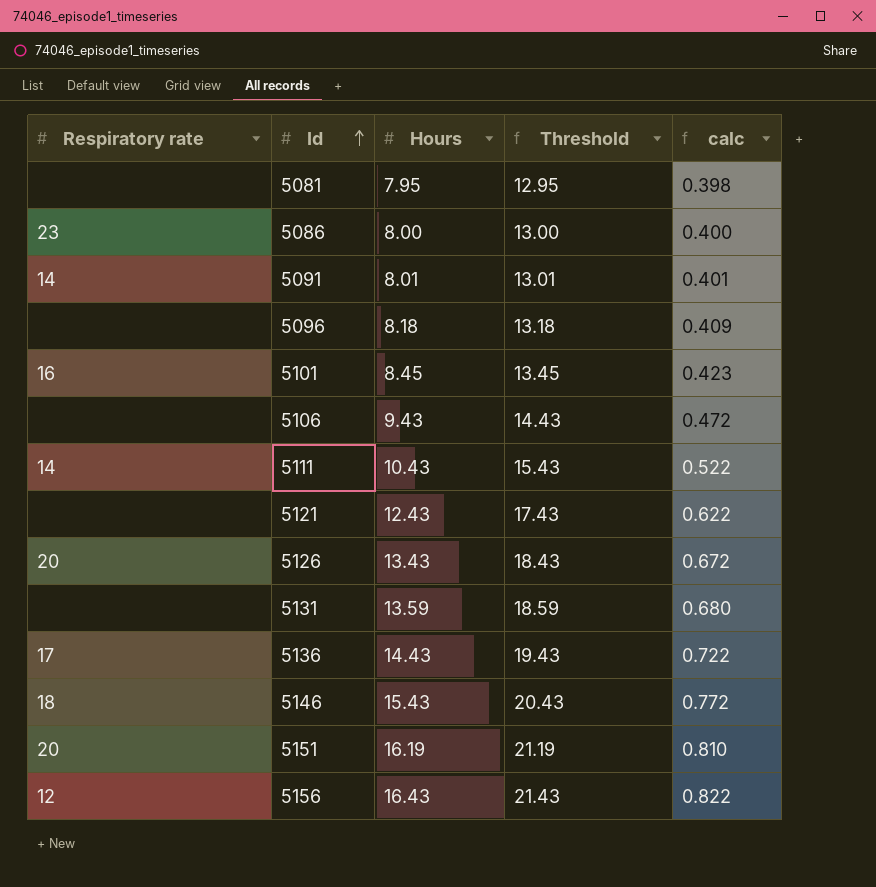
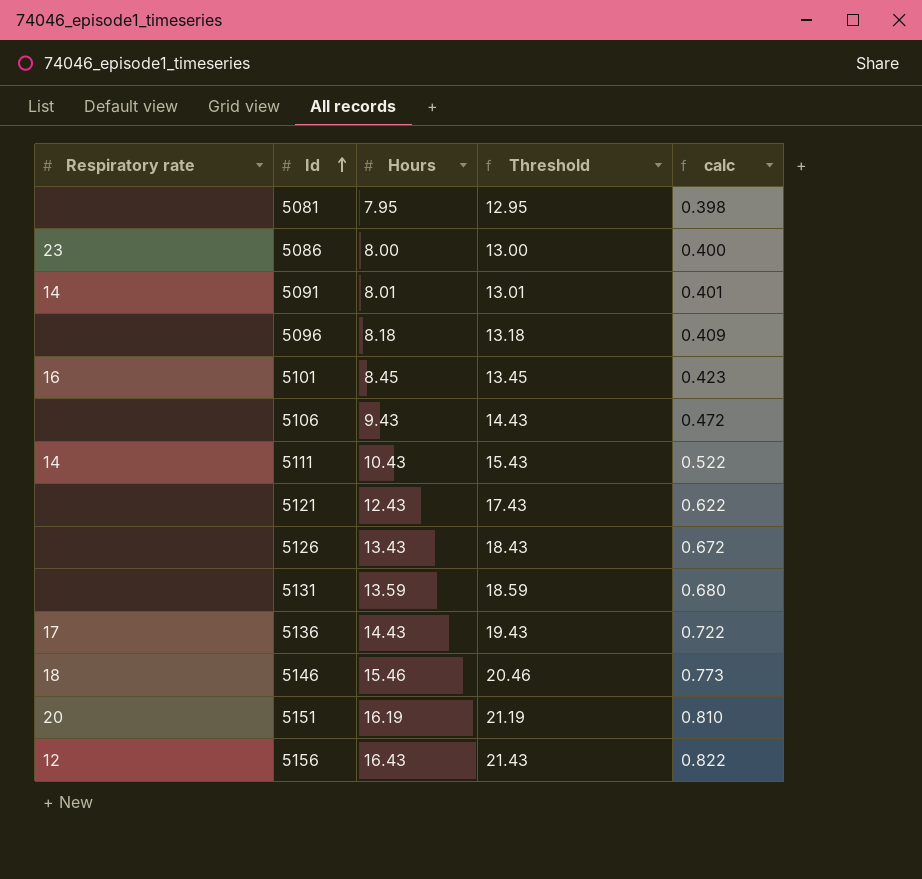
5126 | Respiratory rate: 20 -> none
5146 | Hours: 15.43 -> 15.46
5146 | Threshold: 20.43 -> 20.46
5146 | calc: 0.772 -> 0.773

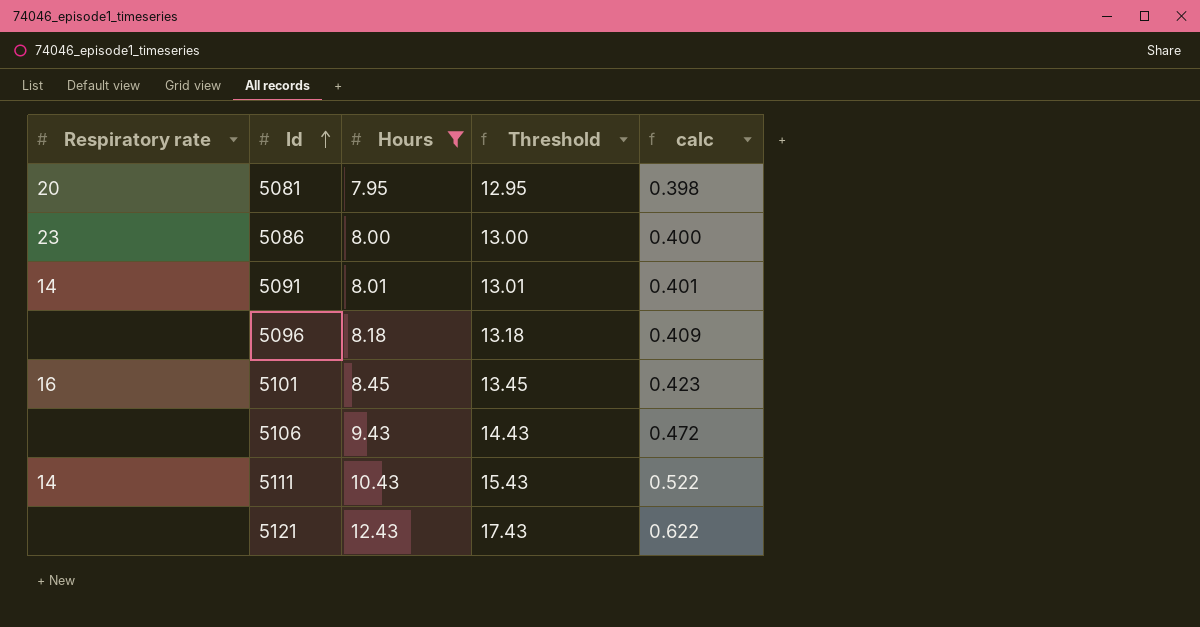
filter: none -> Hours <= 12.43
5081 | Respiratory rate: none -> 20

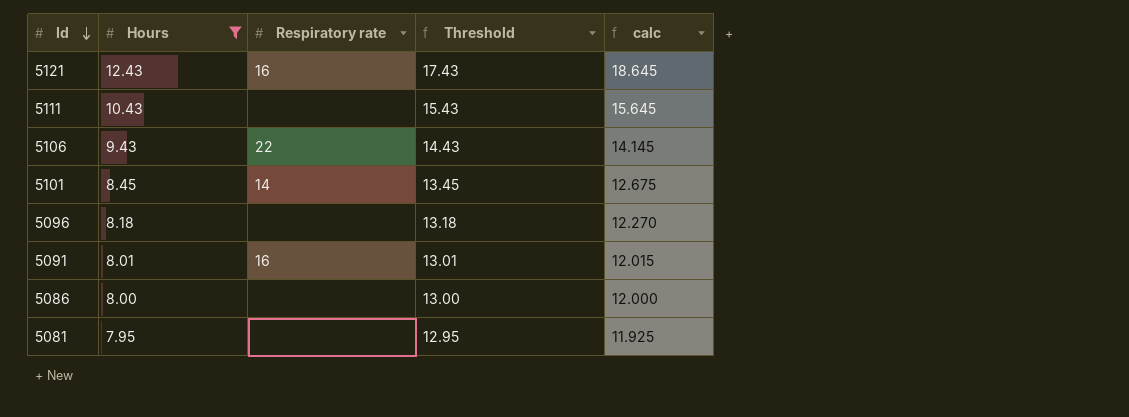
row order: Id ascending -> Id descending
column Respiratory rate | position: 1 -> 3
column calc | formula: [Hours] * 0.05 -> [Hours] * 1.5
5121 | Respiratory rate: none -> 16
5111 | Respiratory rate: 14 -> none
5106 | Respiratory rate: none -> 22
5101 | Respiratory rate: 16 -> 14
5091 | Respiratory rate: 14 -> 16
5086 | Respiratory rate: 23 -> none
5081 | Respiratory rate: 20 -> none

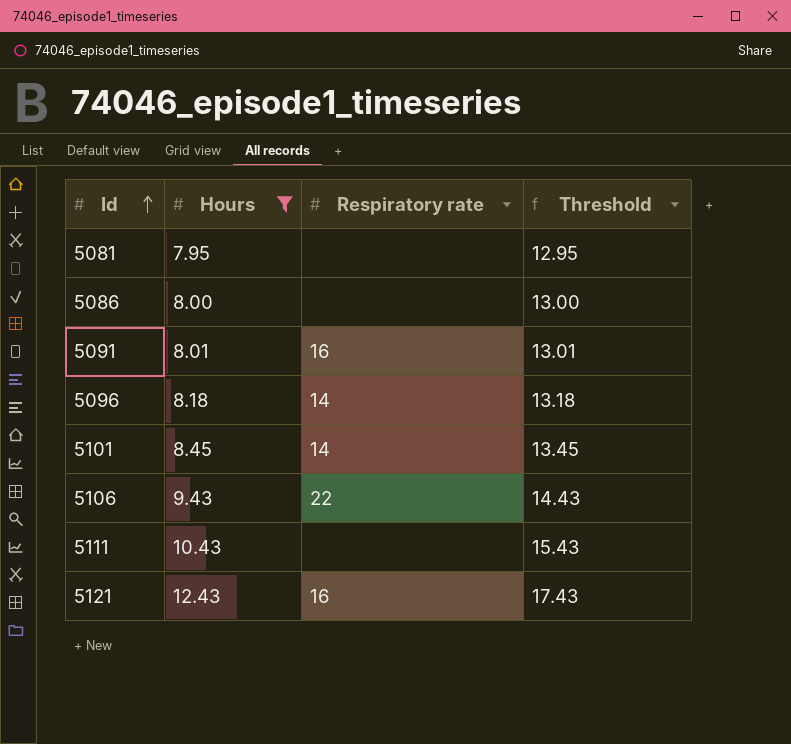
row order: Id descending -> Id ascending
column calc | formula: [Hours] * 1.5 -> none
5096 | Respiratory rate: none -> 14

